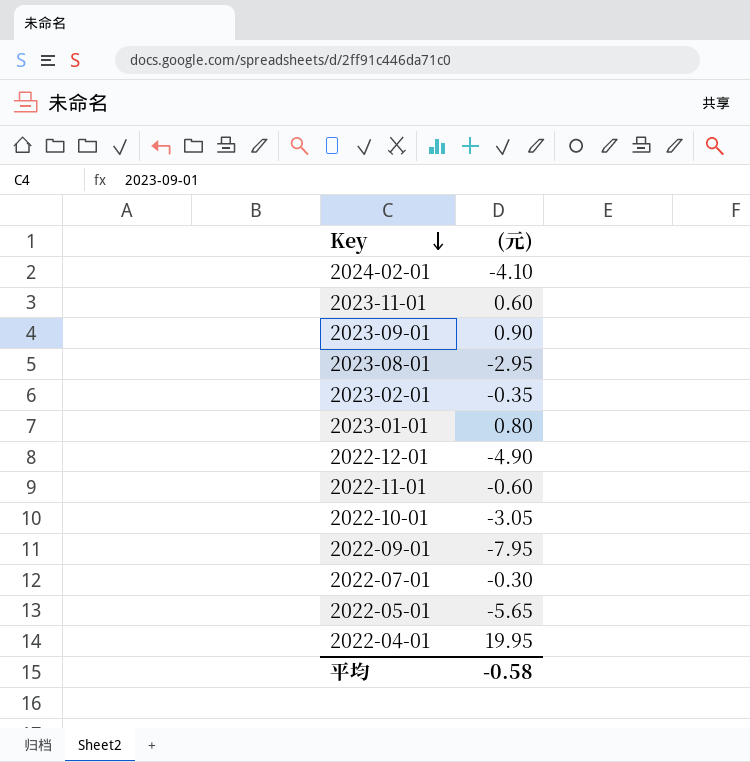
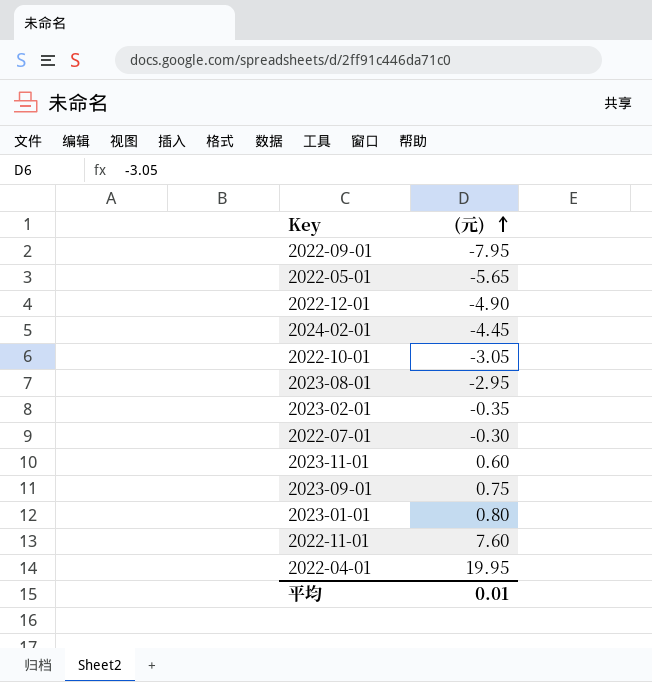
row order: Key descending -> (元) ascending
2024-02-01 | (元): -4.10 -> -4.45
2023-09-01 | (元): 0.90 -> 0.75
2022-11-01 | (元): -0.60 -> 7.60
平均 | (元): -0.58 -> 0.01

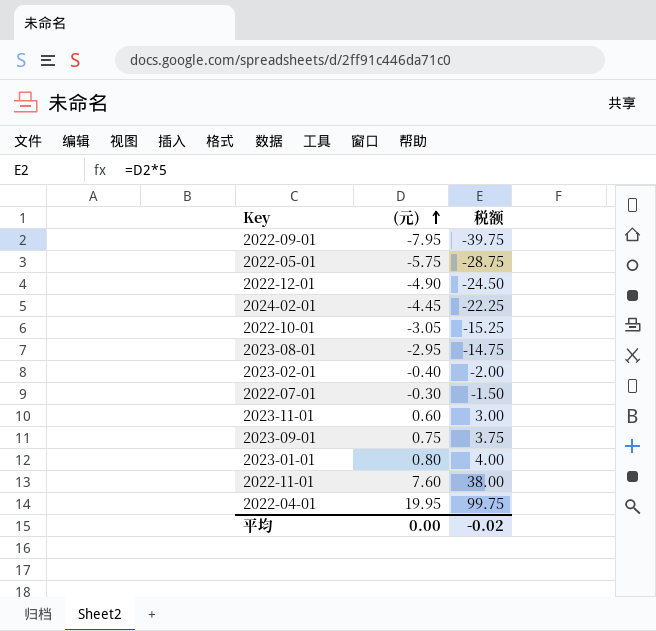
column 税额 | formula: none -> [(元)] * 5
2022-05-01 | (元): -5.65 -> -5.75
2023-02-01 | (元): -0.35 -> -0.40
平均 | (元): 0.01 -> 0.00

